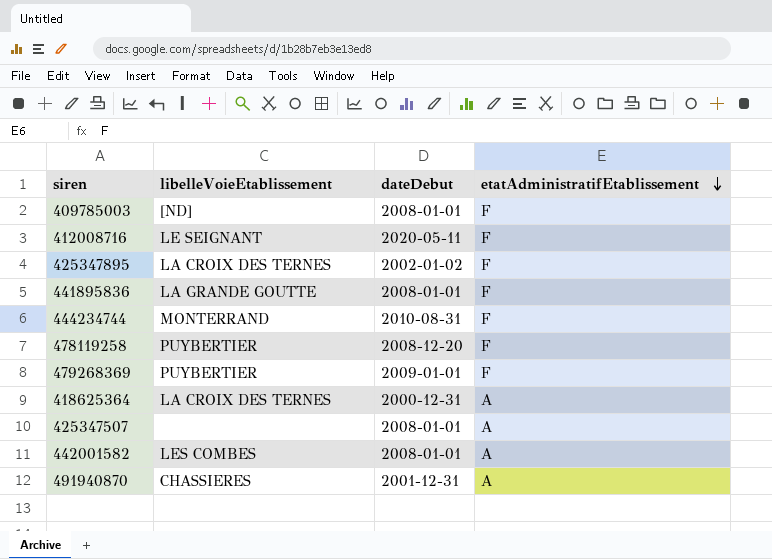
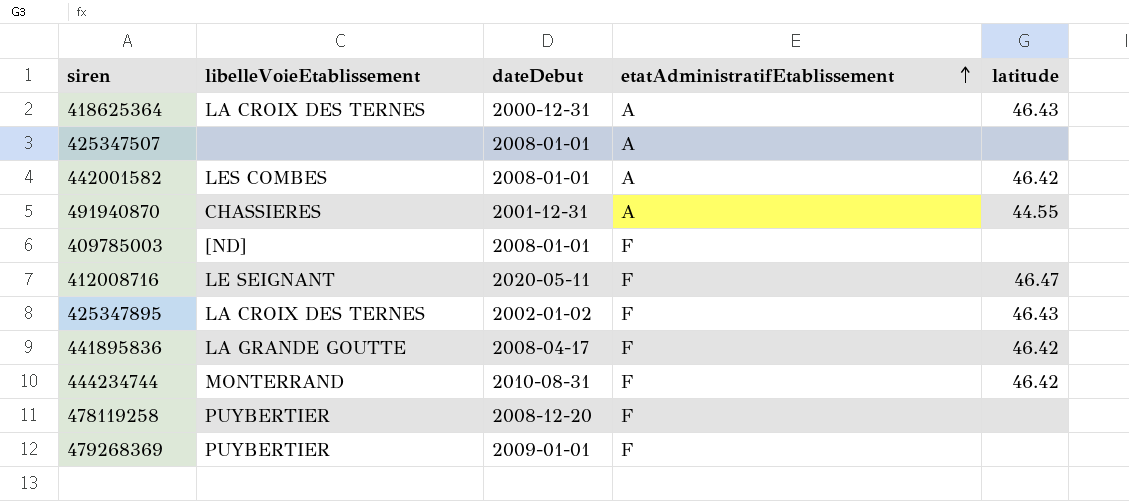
row order: etatAdministratifEtablissement descending -> etatAdministratifEtablissement ascending
column latitude | position: none -> 5
441895836 | dateDebut: 2008-01-01 -> 2008-04-17

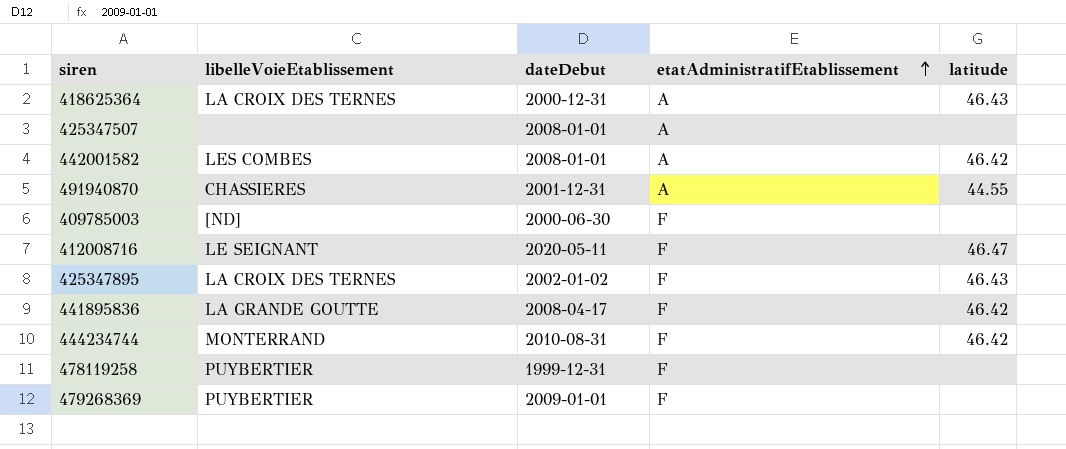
409785003 | dateDebut: 2008-01-01 -> 2000-06-30
478119258 | dateDebut: 2008-12-20 -> 1999-12-31

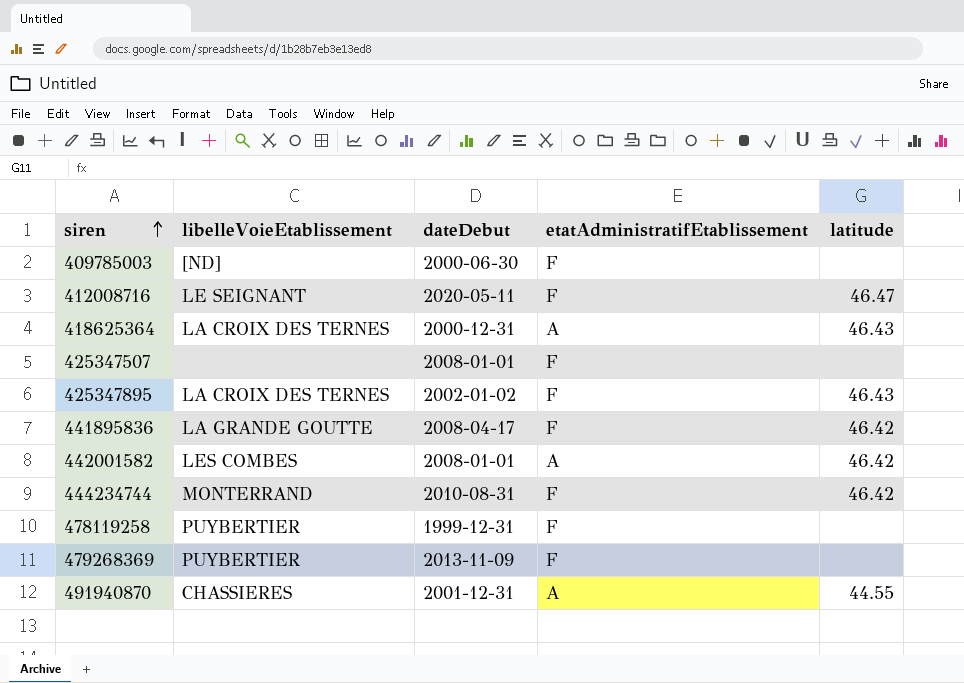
row order: etatAdministratifEtablissement ascending -> siren ascending
425347507 | etatAdministratifEtablissement: A -> F
479268369 | dateDebut: 2009-01-01 -> 2013-11-09

